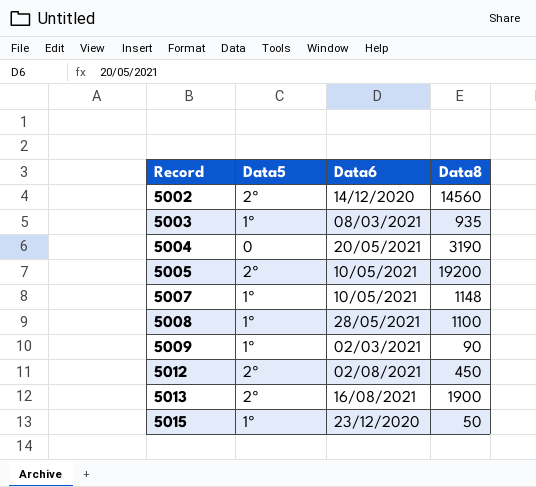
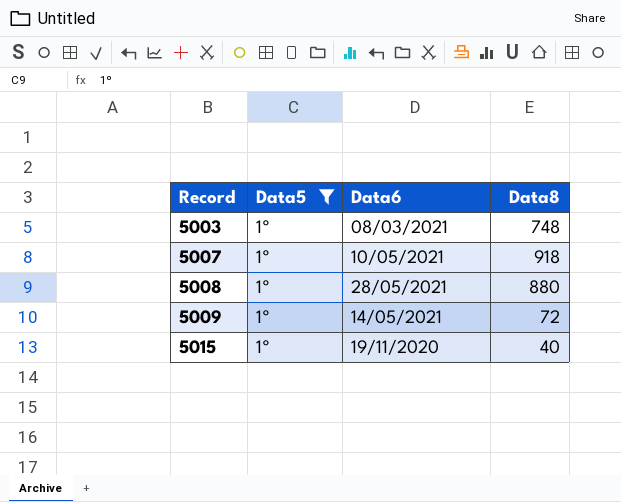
filter: none -> Data5 = 1º
5003 | Data8: 935 -> 748
5007 | Data8: 1148 -> 918
5008 | Data8: 1100 -> 880
5009 | Data6: 02/03/2021 -> 14/05/2021
5009 | Data8: 90 -> 72
5015 | Data6: 23/12/2020 -> 19/11/2020
5015 | Data8: 50 -> 40

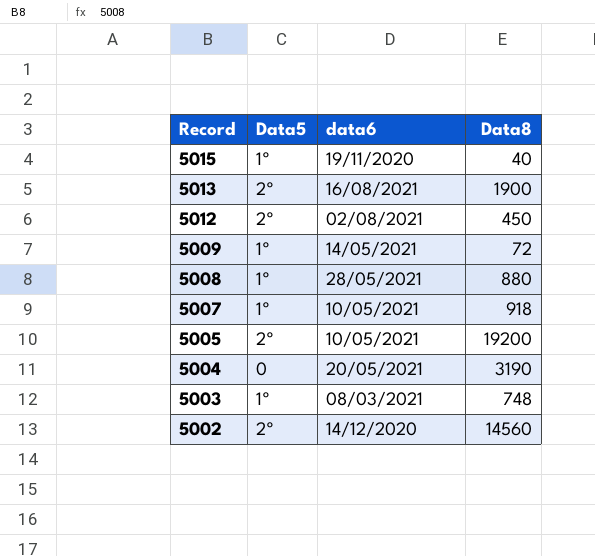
filter: Data5 = 1º -> none
row order: Record ascending -> Record descending
column name: Data6 -> data6

